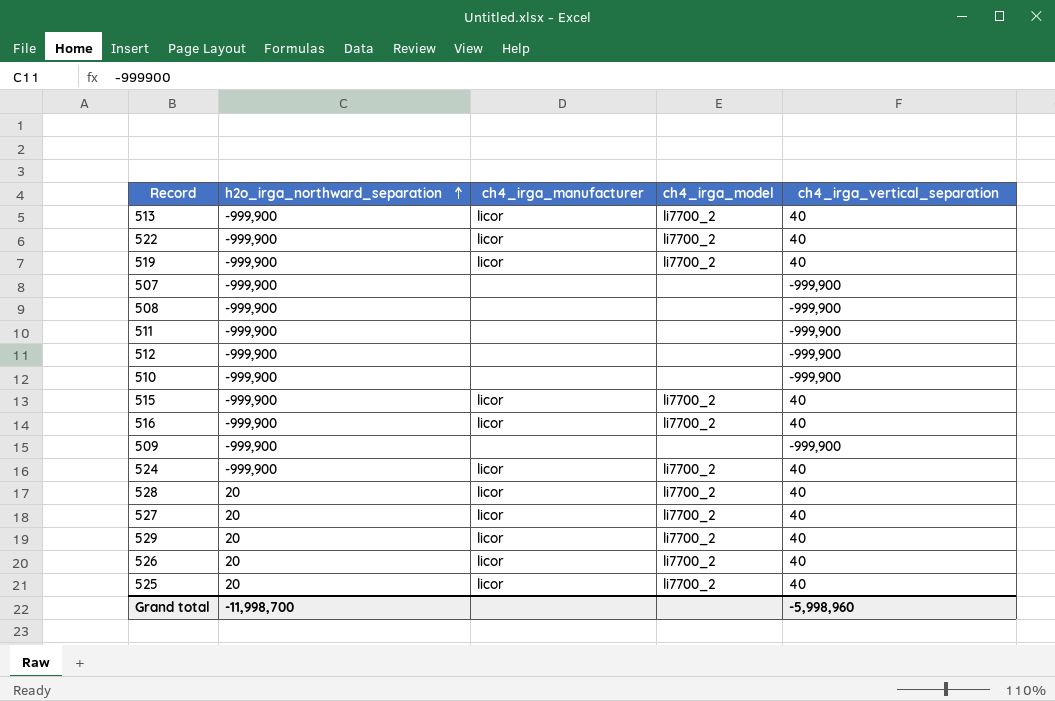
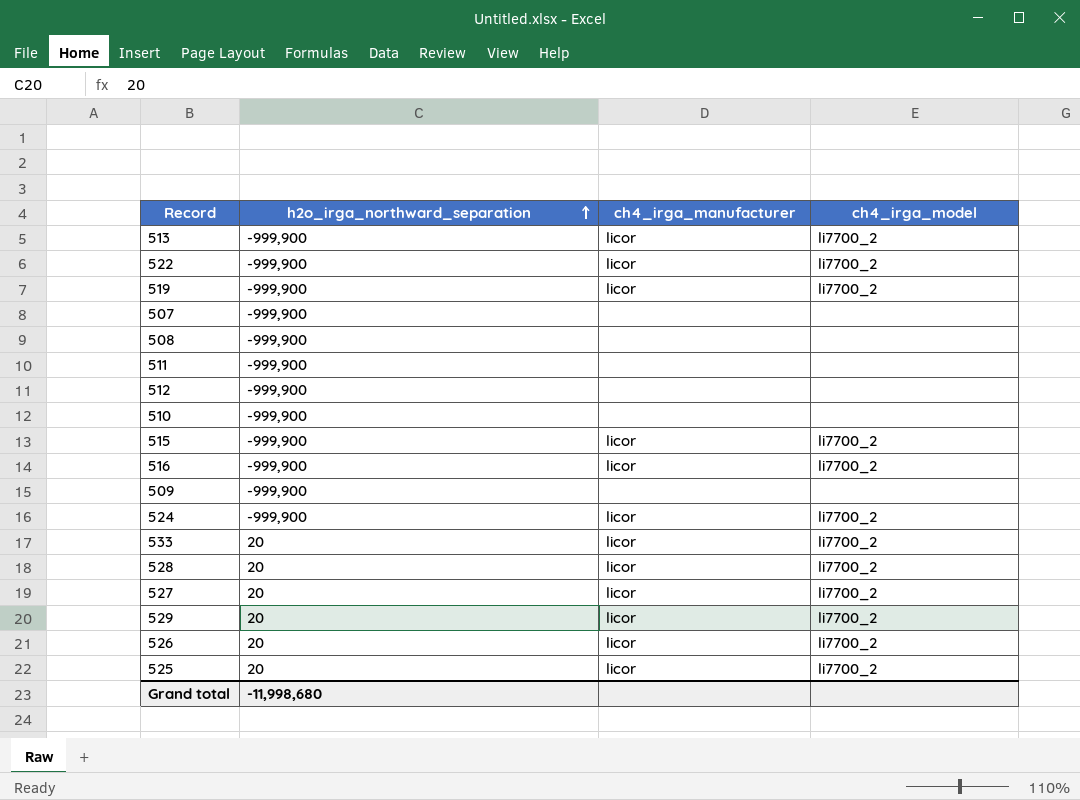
column ch4_irga_vertical_separation | position: 5 -> none
row 533: none -> 20 | licor | li7700_2
Grand total | h2o_irga_northward_separation: -11,998,700 -> -11,998,680

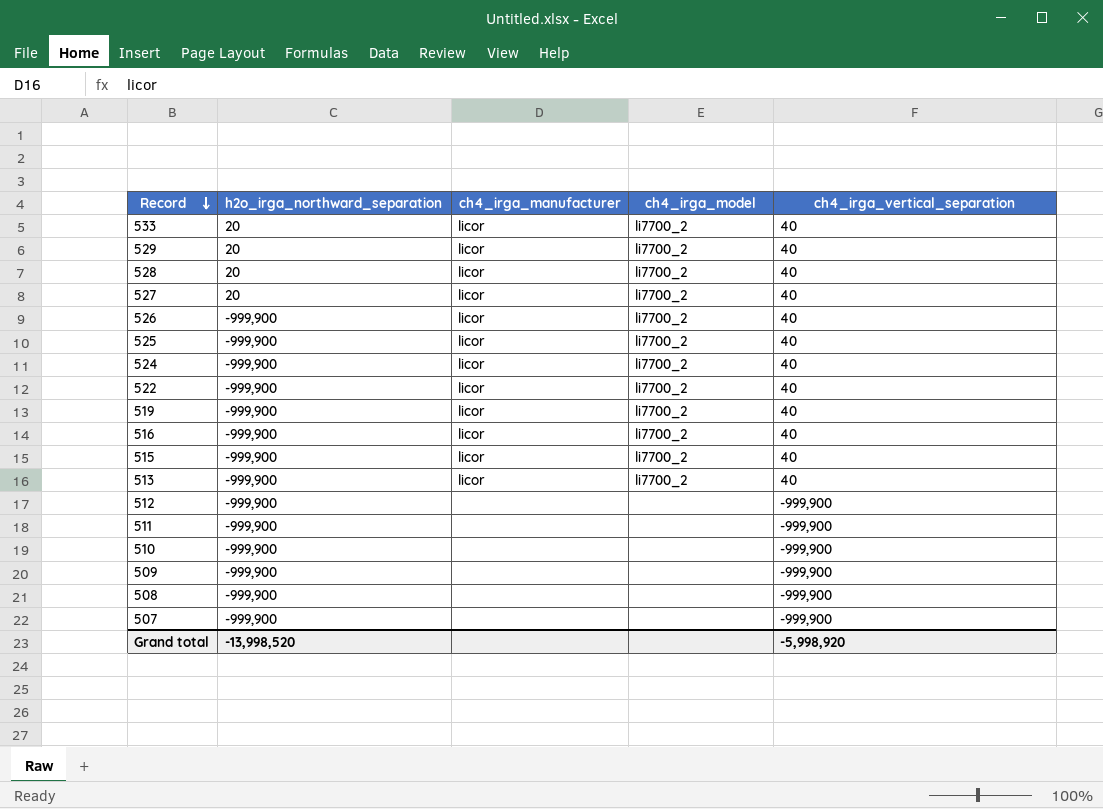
row order: h2o_irga_northward_separation ascending -> Record descending
column ch4_irga_vertical_separation | position: none -> 5
526 | h2o_irga_northward_separation: 20 -> -999,900
525 | h2o_irga_northward_separation: 20 -> -999,900
Grand total | h2o_irga_northward_separation: -11,998,680 -> -13,998,520

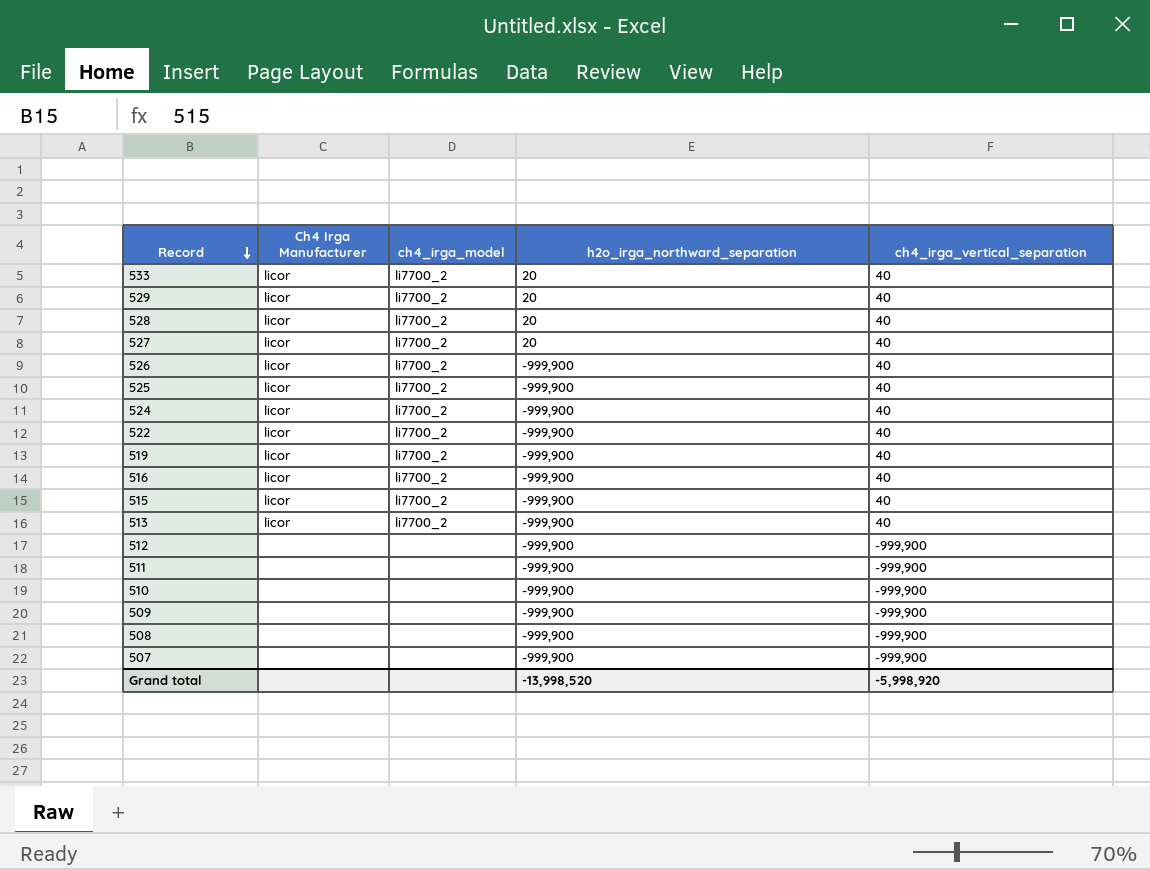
column name: ch4_irga_manufacturer -> Ch4 Irga Manufacturer
column h2o_irga_northward_separation | position: 2 -> 4

